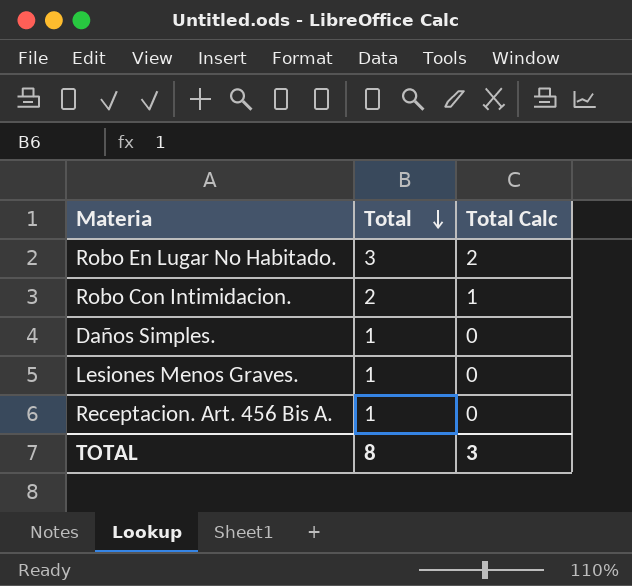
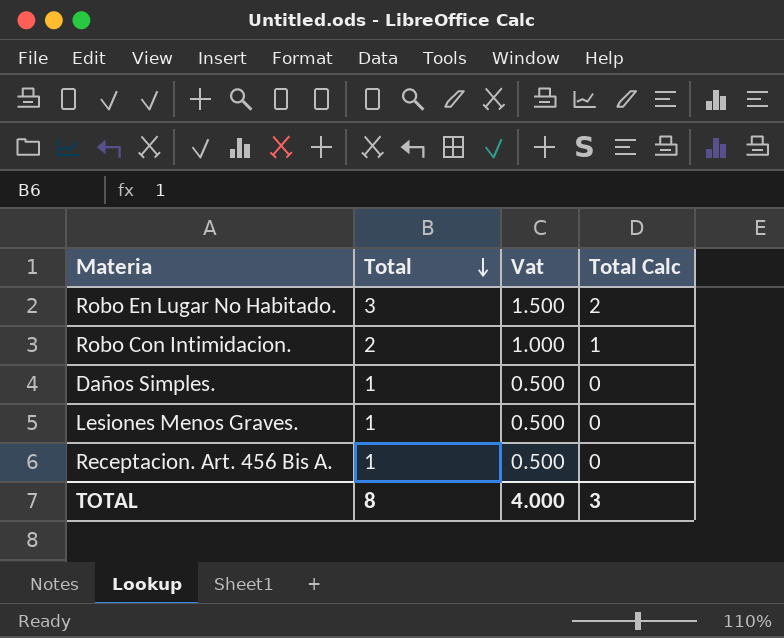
column Vat | formula: none -> [Total] * 0.5

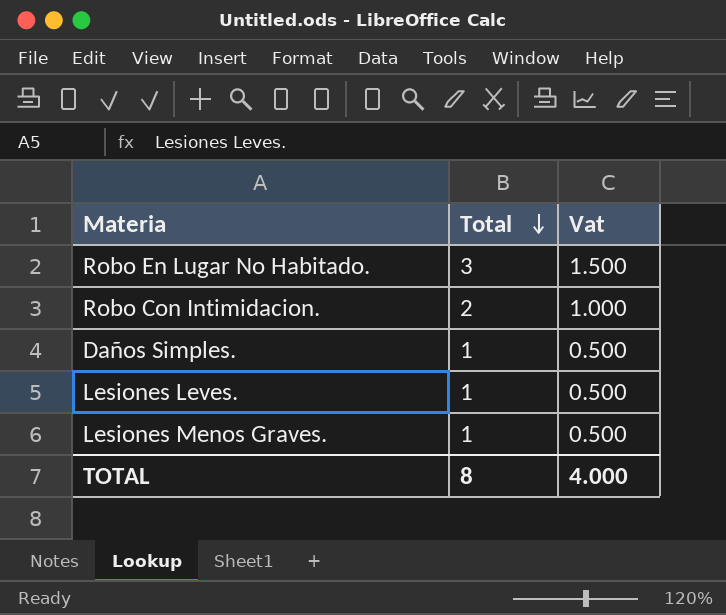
column Total Calc | formula: [Total] - 1 -> none
row Receptacion. Art. 456 Bis A.: 1 | 0.500 | 0 -> none
row Lesiones Leves.: none -> 1 | 0.500

